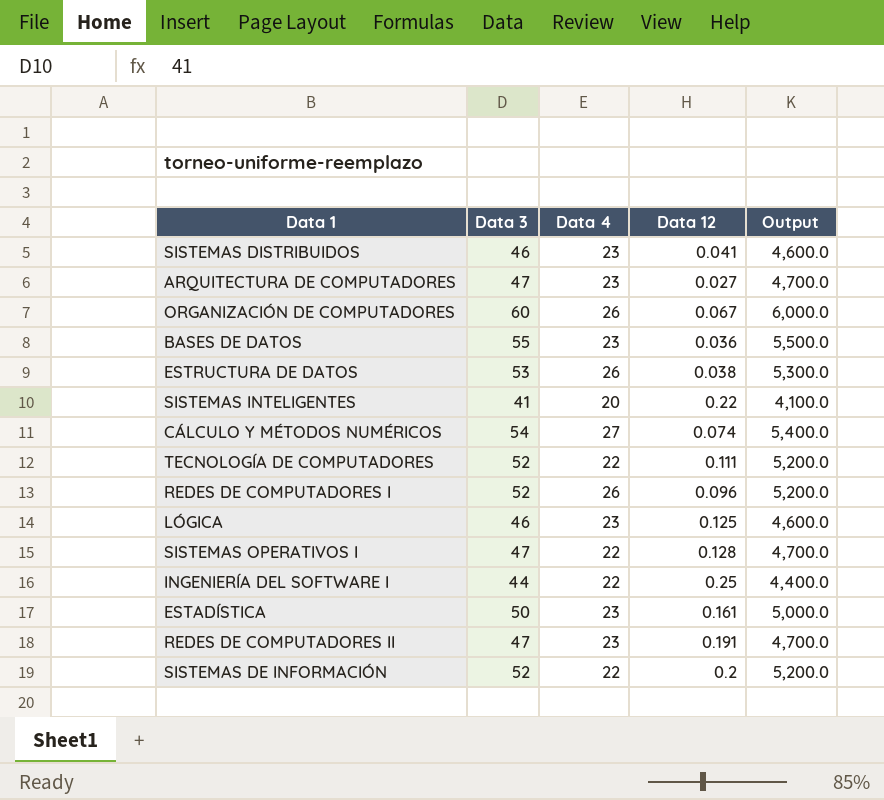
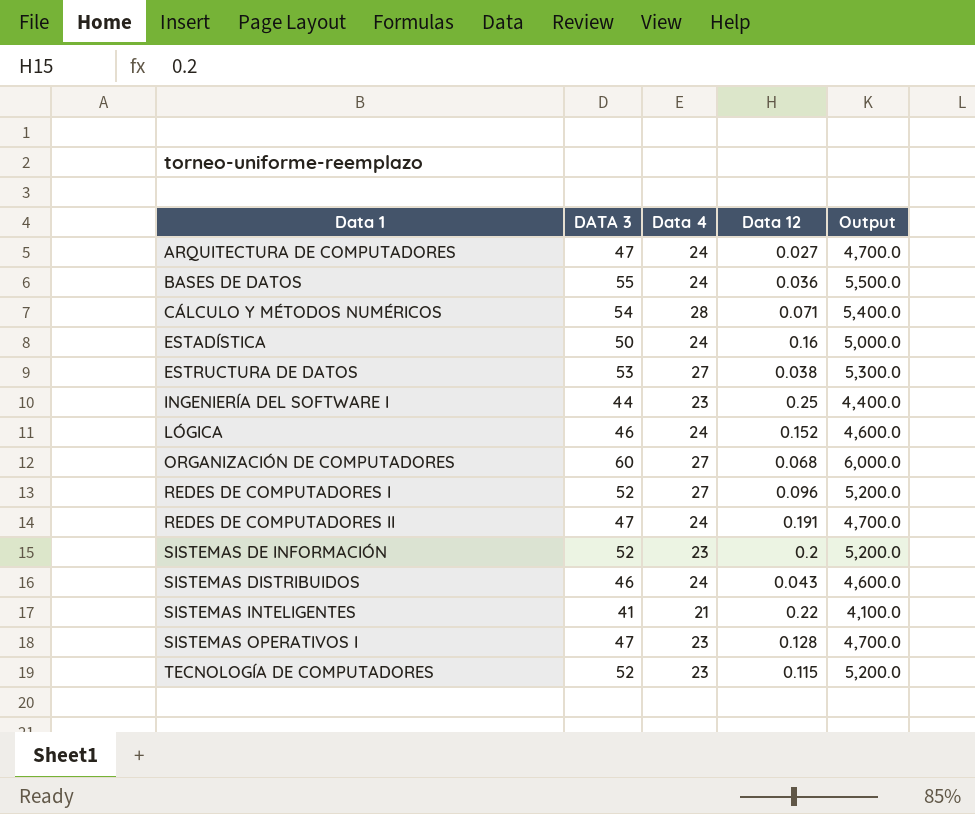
row order: none -> Data 1 ascending
column name: Data 3 -> DATA 3
ARQUITECTURA DE COMPUTADORES | Data 4: 23 -> 24
BASES DE DATOS | Data 4: 23 -> 24
CÁLCULO Y MÉTODOS NUMÉRICOS | Data 4: 27 -> 28
CÁLCULO Y MÉTODOS NUMÉRICOS | Data 12: 0.074 -> 0.071
ESTADÍSTICA | Data 4: 23 -> 24
ESTADÍSTICA | Data 12: 0.161 -> 0.16
ESTRUCTURA DE DATOS | Data 4: 26 -> 27
INGENIERÍA DEL SOFTWARE I | Data 4: 22 -> 23
LÓGICA | Data 4: 23 -> 24
LÓGICA | Data 12: 0.125 -> 0.152
ORGANIZACIÓN DE COMPUTADORES | Data 4: 26 -> 27
ORGANIZACIÓN DE COMPUTADORES | Data 12: 0.067 -> 0.068
REDES DE COMPUTADORES I | Data 4: 26 -> 27
REDES DE COMPUTADORES II | Data 4: 23 -> 24
SISTEMAS DE INFORMACIÓN | Data 4: 22 -> 23
SISTEMAS DISTRIBUIDOS | Data 4: 23 -> 24
SISTEMAS DISTRIBUIDOS | Data 12: 0.041 -> 0.043
SISTEMAS INTELIGENTES | Data 4: 20 -> 21
SISTEMAS OPERATIVOS I | Data 4: 22 -> 23
TECNOLOGÍA DE COMPUTADORES | Data 4: 22 -> 23
TECNOLOGÍA DE COMPUTADORES | Data 12: 0.111 -> 0.115

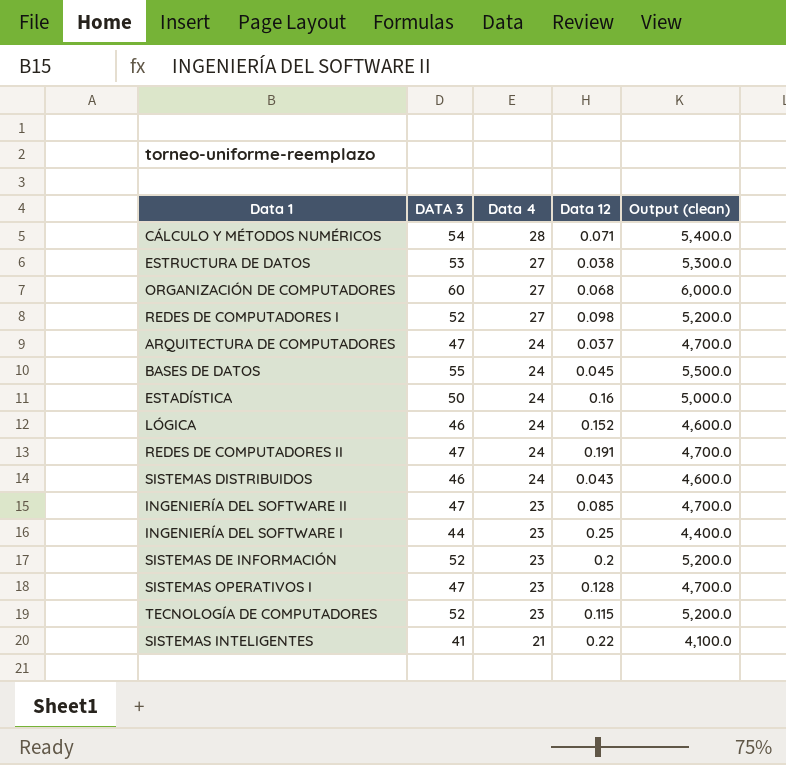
row order: Data 1 ascending -> Data 4 descending
column name: Output -> Output (clean)
REDES DE COMPUTADORES I | Data 12: 0.096 -> 0.098
ARQUITECTURA DE COMPUTADORES | Data 12: 0.027 -> 0.037
BASES DE DATOS | Data 12: 0.036 -> 0.045
row INGENIERÍA DEL SOFTWARE II: none -> 47 | 23 | 0.085 | 4,700.0

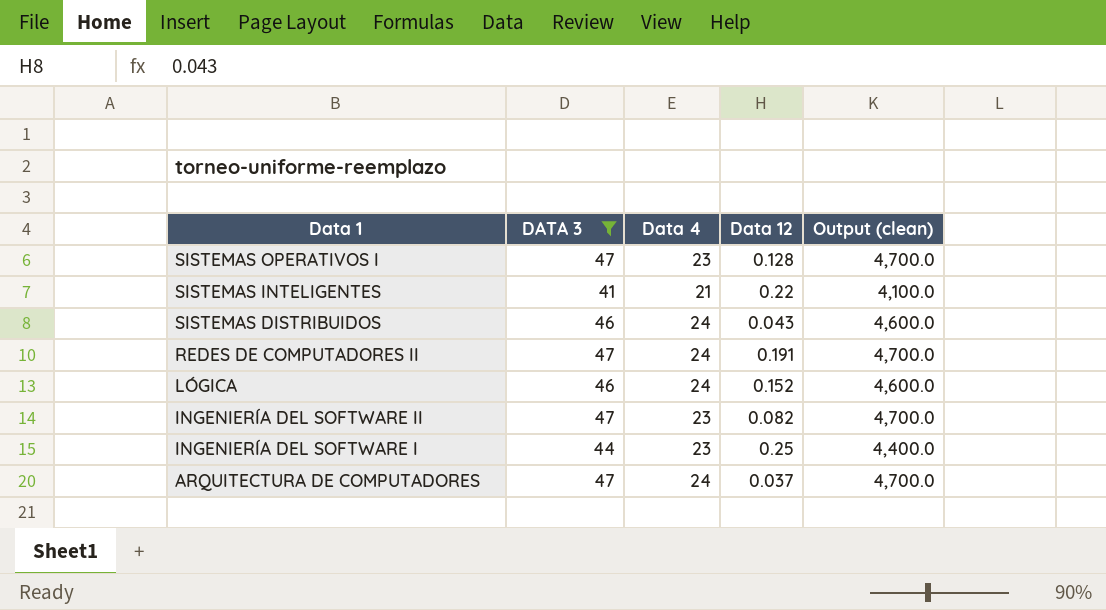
filter: none -> DATA 3 <= 47
row order: Data 4 descending -> Data 1 descending
INGENIERÍA DEL SOFTWARE II | Data 12: 0.085 -> 0.082

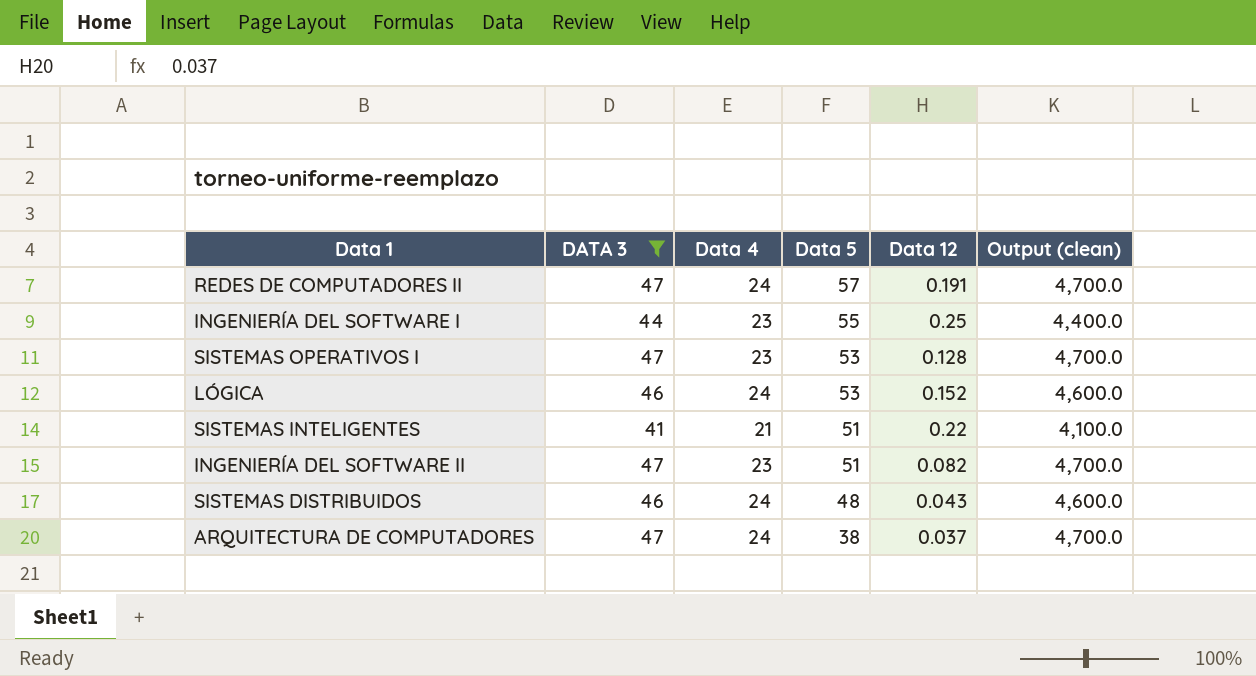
row order: Data 1 descending -> Data 5 descending
column Data 5 | position: none -> 4

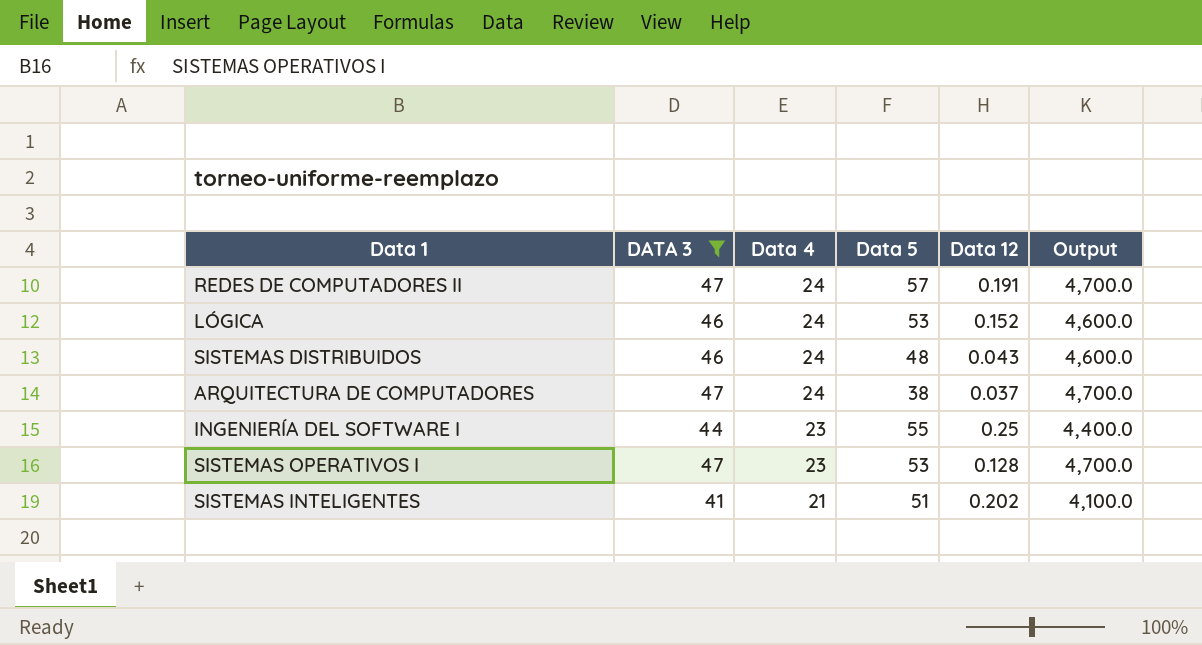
row order: Data 5 descending -> Data 4 descending
column name: Output (clean) -> Output
row INGENIERÍA DEL SOFTWARE II: 47 | 23 | 51 | 0.082 | 4,700.0 -> none
SISTEMAS INTELIGENTES | Data 12: 0.22 -> 0.202

